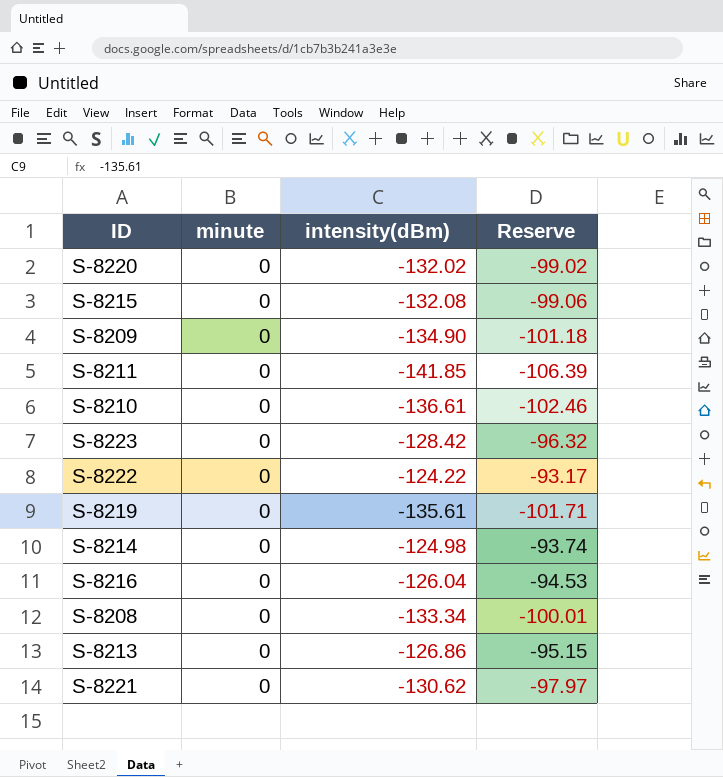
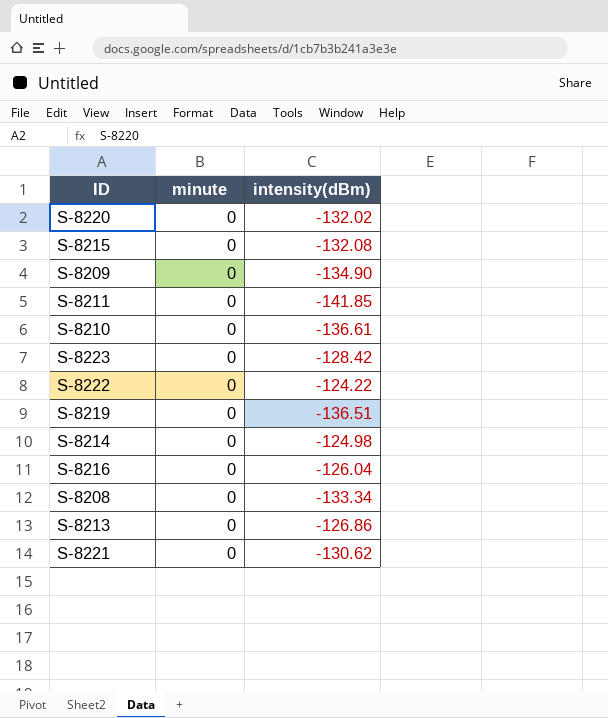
column Reserve | formula: [intensity(dBm)] * 0.75 -> none
S-8219 | intensity(dBm): -135.61 -> -136.51

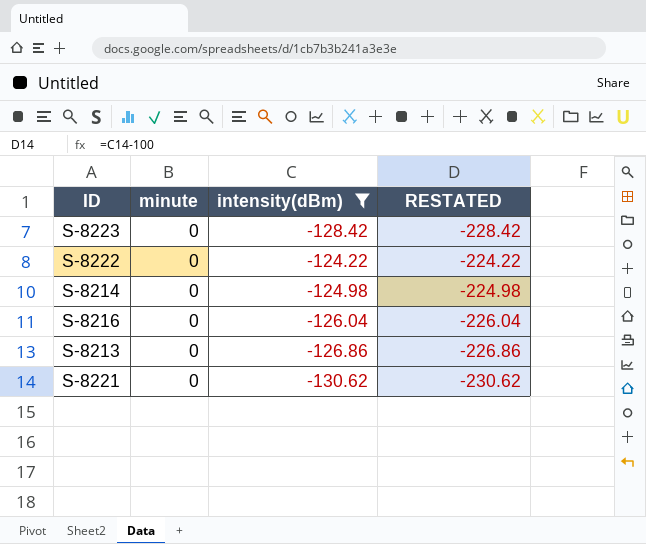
filter: none -> intensity(dBm) >= -130.62
column RESTATED | formula: none -> [intensity(dBm)] - 100

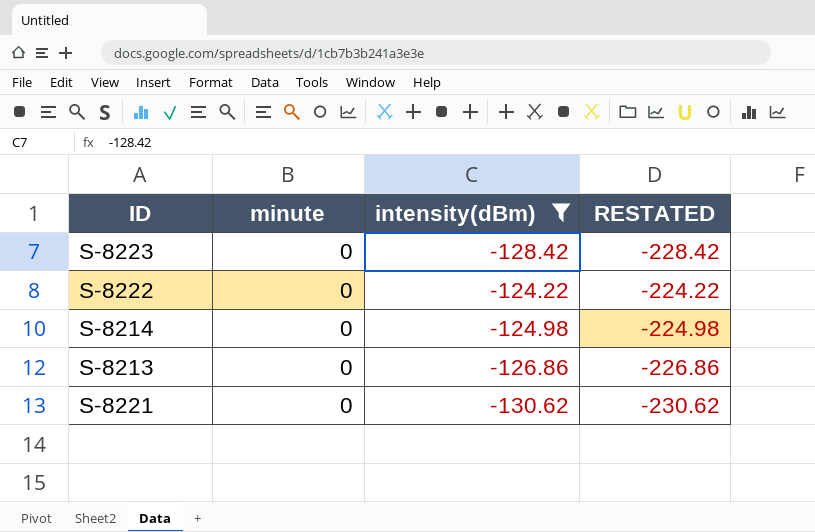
row S-8216: 0 | -126.04 | -226.04 -> none

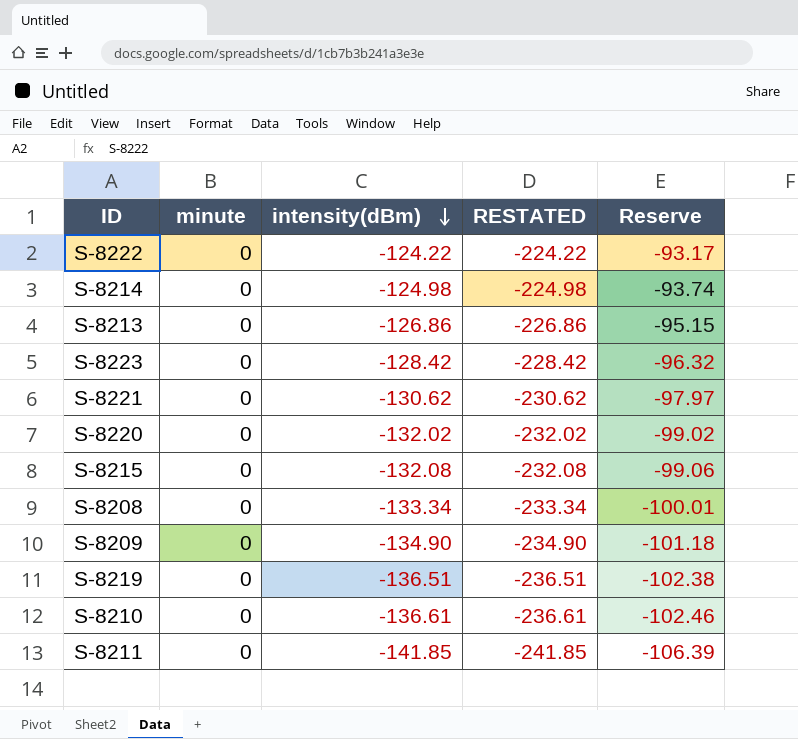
filter: intensity(dBm) >= -130.62 -> none
row order: none -> intensity(dBm) descending
column Reserve | formula: none -> [intensity(dBm)] * 0.75

